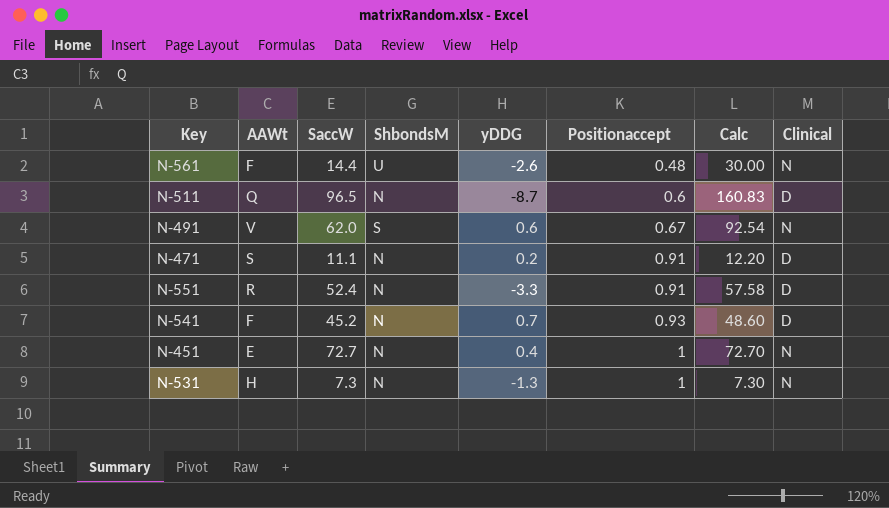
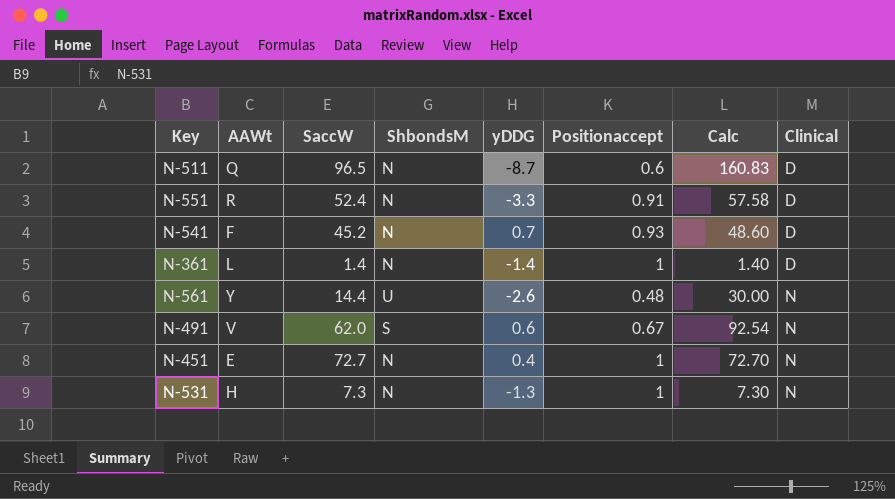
row order: Positionaccept ascending -> Clinical ascending
row N-471: S | 11.1 | N | 0.2 | 0.91 | 12.20 | D -> none
row N-361: none -> L | 1.4 | N | -1.4 | 1 | 1.40 | D
N-561 | AAWt: F -> Y

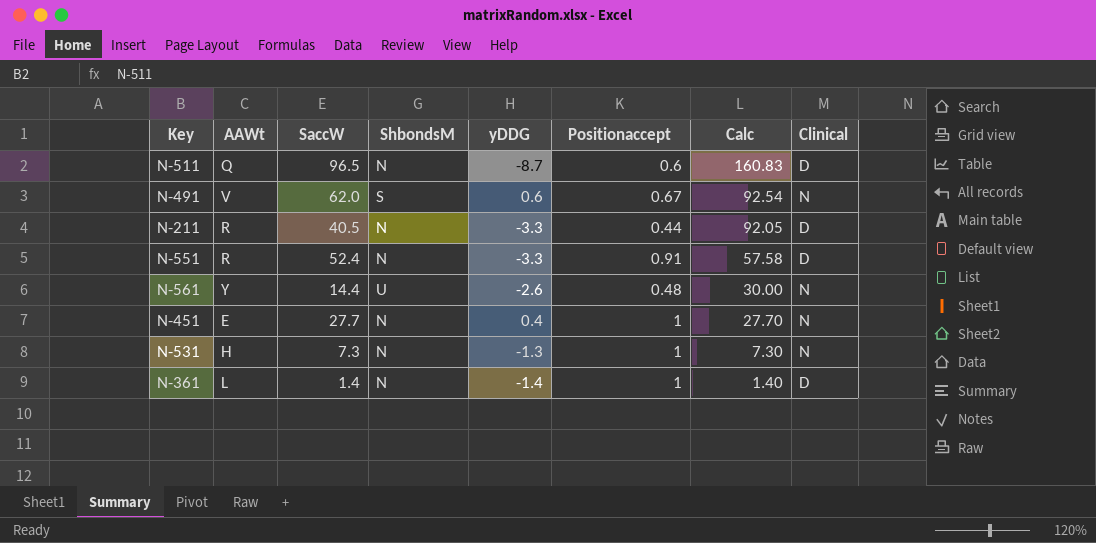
row order: Clinical ascending -> Calc descending
row N-541: F | 45.2 | N | 0.7 | 0.93 | 48.60 | D -> none
row N-211: none -> R | 40.5 | N | -3.3 | 0.44 | 92.05 | D
N-451 | SaccW: 72.7 -> 27.7
N-451 | Calc: 72.70 -> 27.70

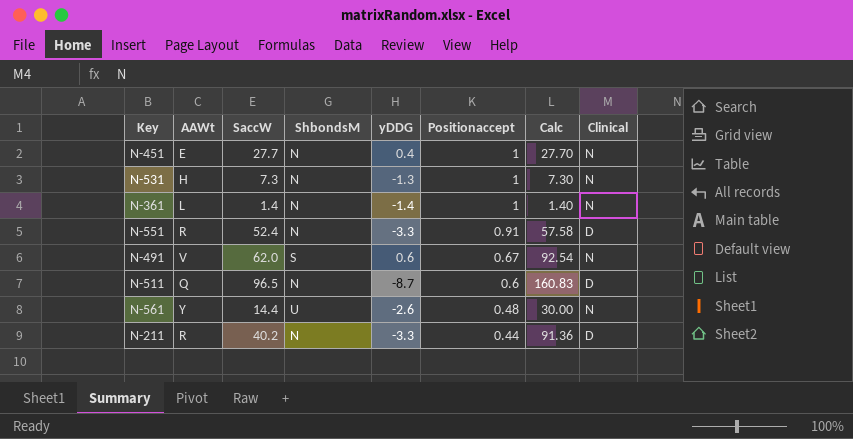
row order: Calc descending -> Positionaccept descending
N-361 | Clinical: D -> N
N-211 | SaccW: 40.5 -> 40.2
N-211 | Calc: 92.05 -> 91.36

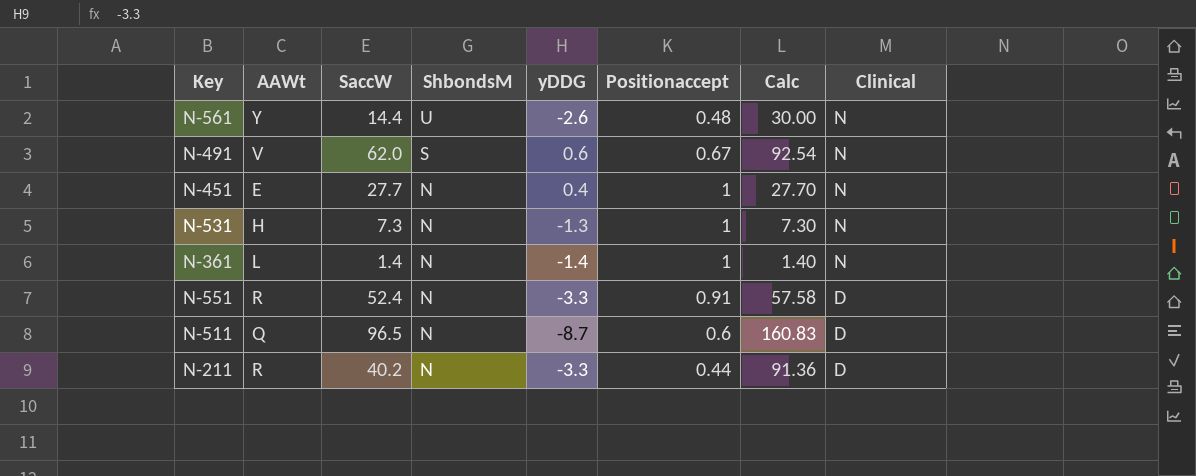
row order: Positionaccept descending -> ShbondsM descending

